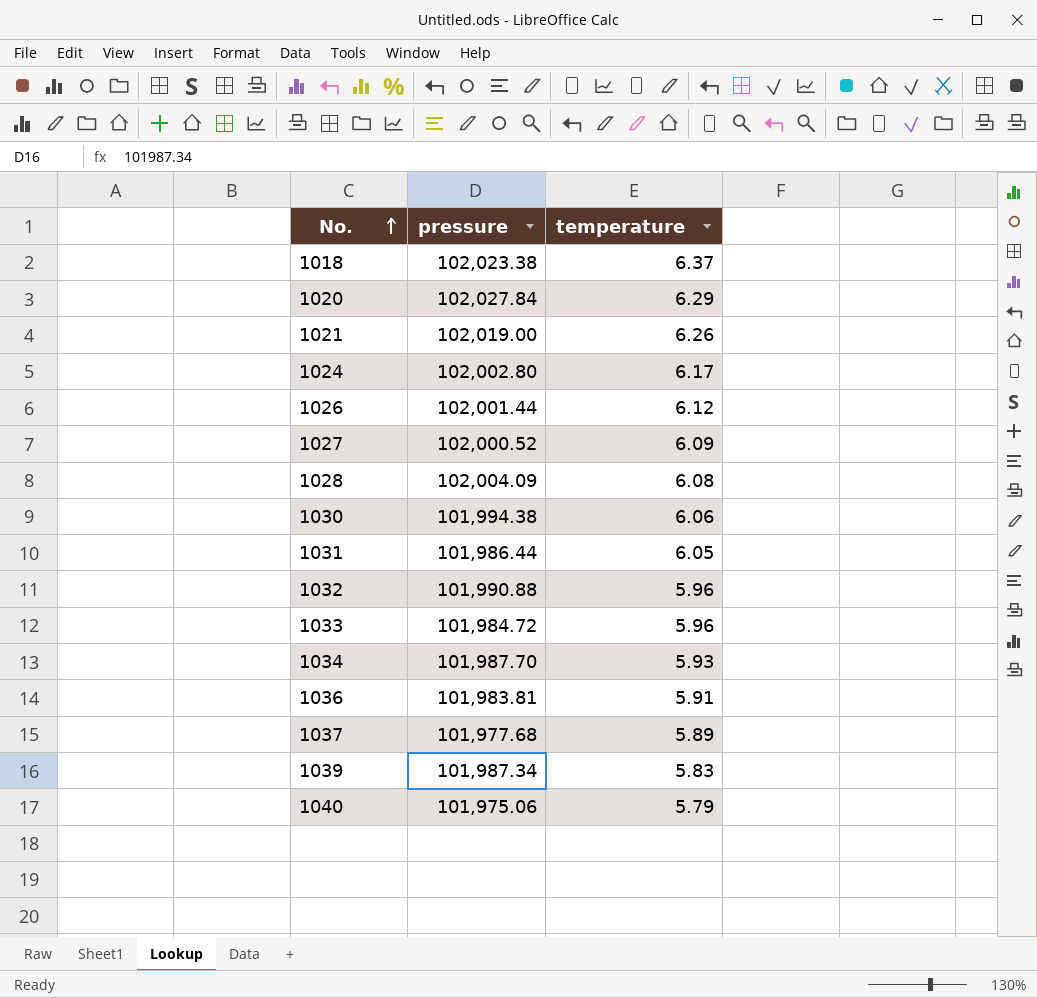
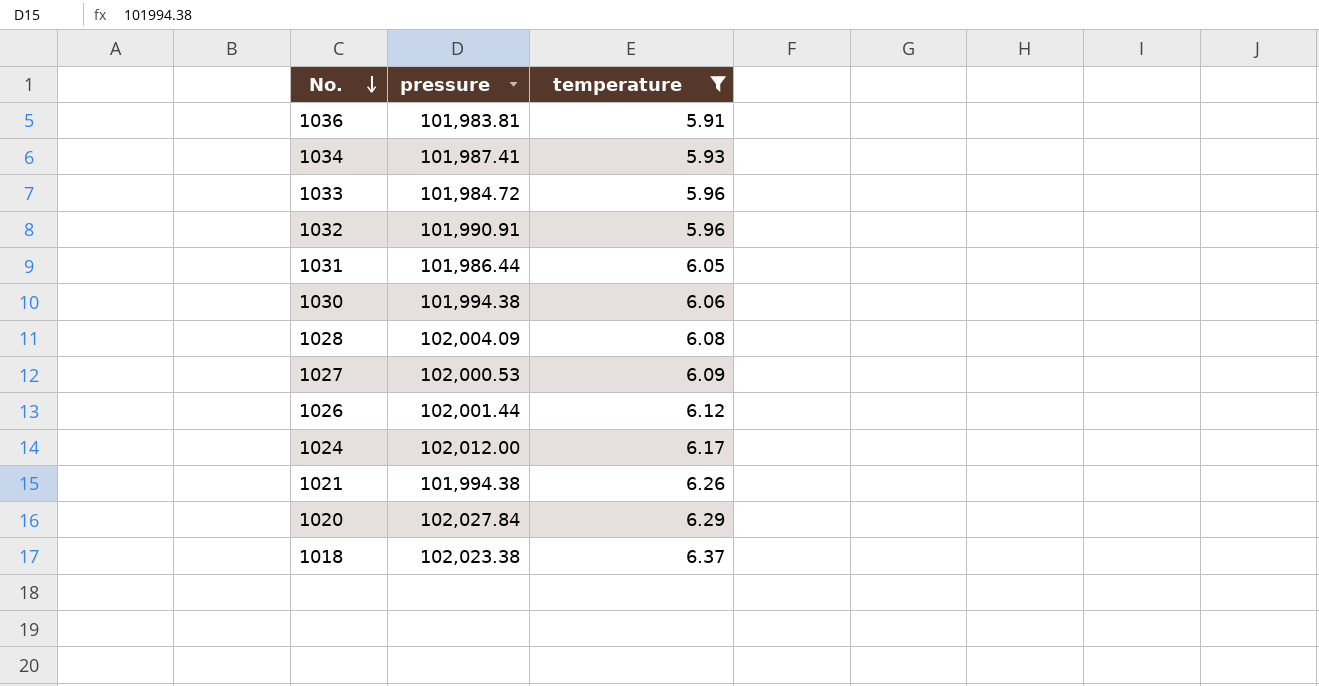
filter: none -> temperature >= 5.91
row order: No. ascending -> No. descending
1034 | pressure: 101,987.70 -> 101,987.41
1032 | pressure: 101,990.88 -> 101,990.91
1027 | pressure: 102,000.52 -> 102,000.53
1024 | pressure: 102,002.80 -> 102,012.00
1021 | pressure: 102,019.00 -> 101,994.38

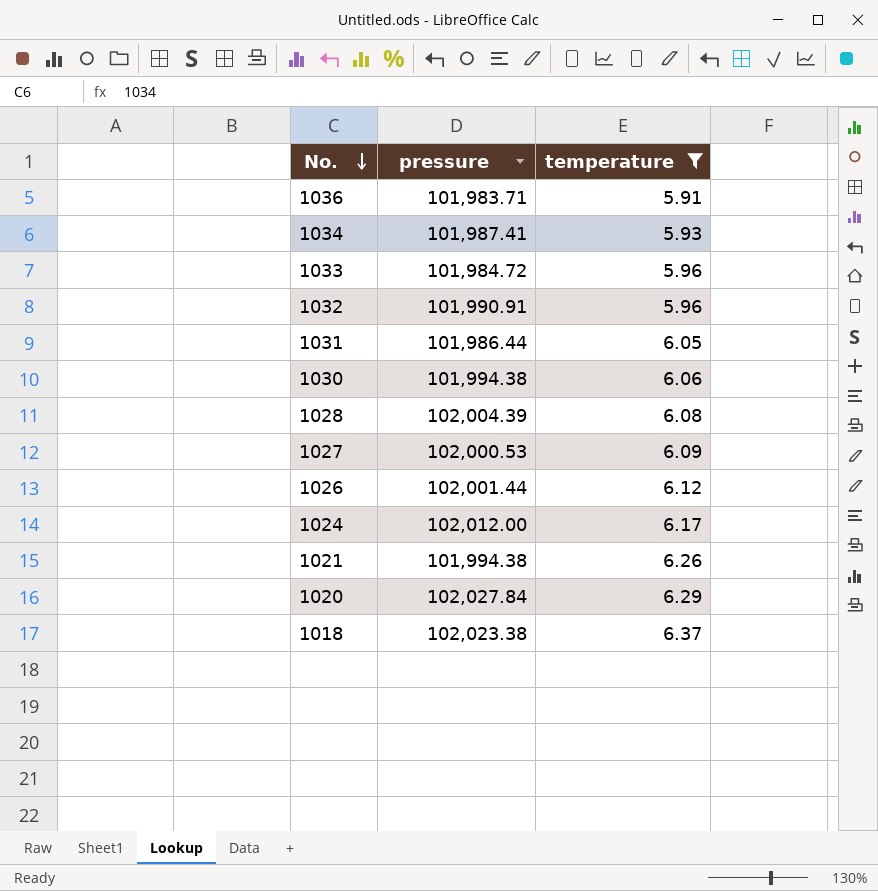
1036 | pressure: 101,983.81 -> 101,983.71
1028 | pressure: 102,004.09 -> 102,004.39

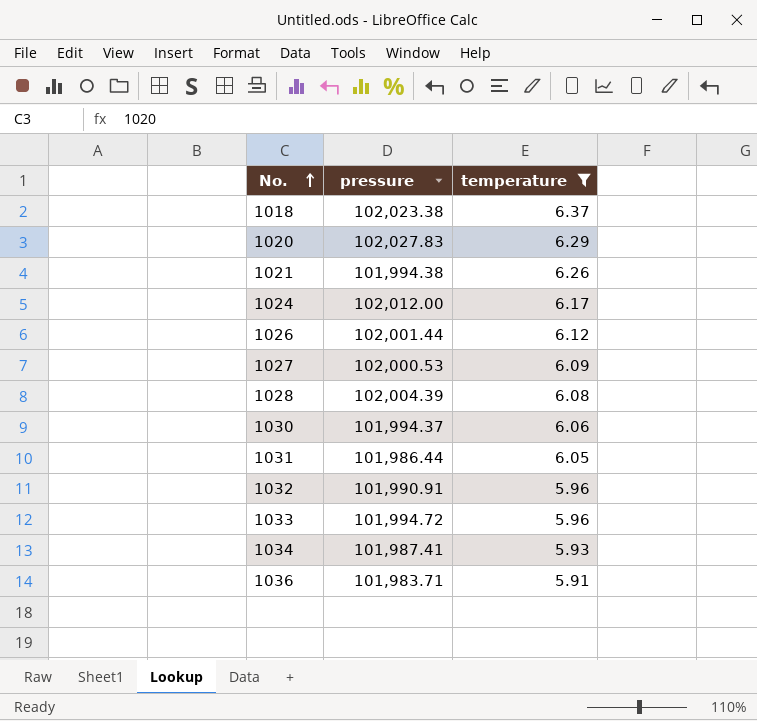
row order: No. descending -> No. ascending
1020 | pressure: 102,027.84 -> 102,027.83
1030 | pressure: 101,994.38 -> 101,994.37
1033 | pressure: 101,984.72 -> 101,994.72

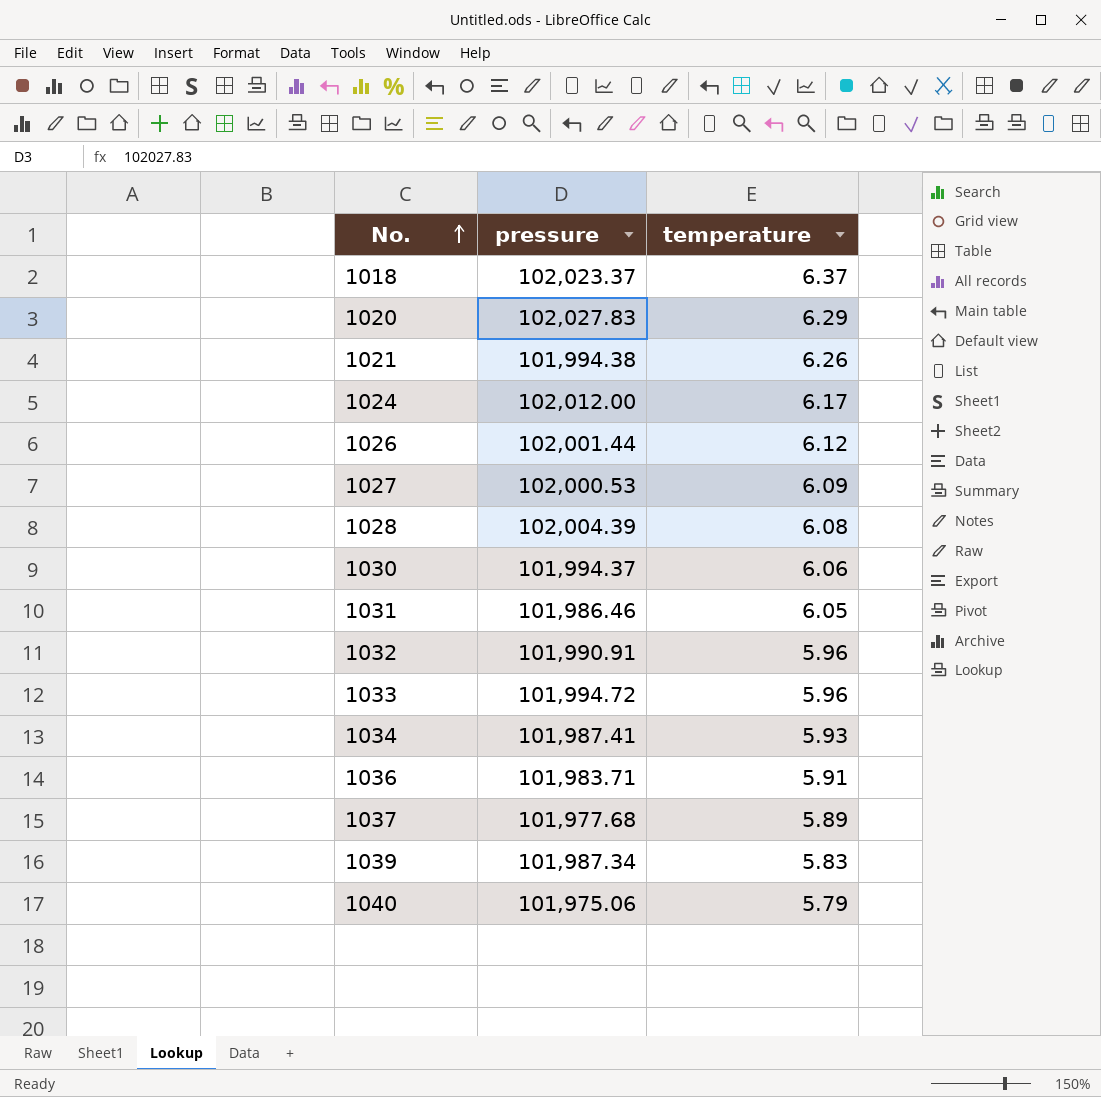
filter: temperature >= 5.91 -> none
1018 | pressure: 102,023.38 -> 102,023.37
1031 | pressure: 101,986.44 -> 101,986.46

